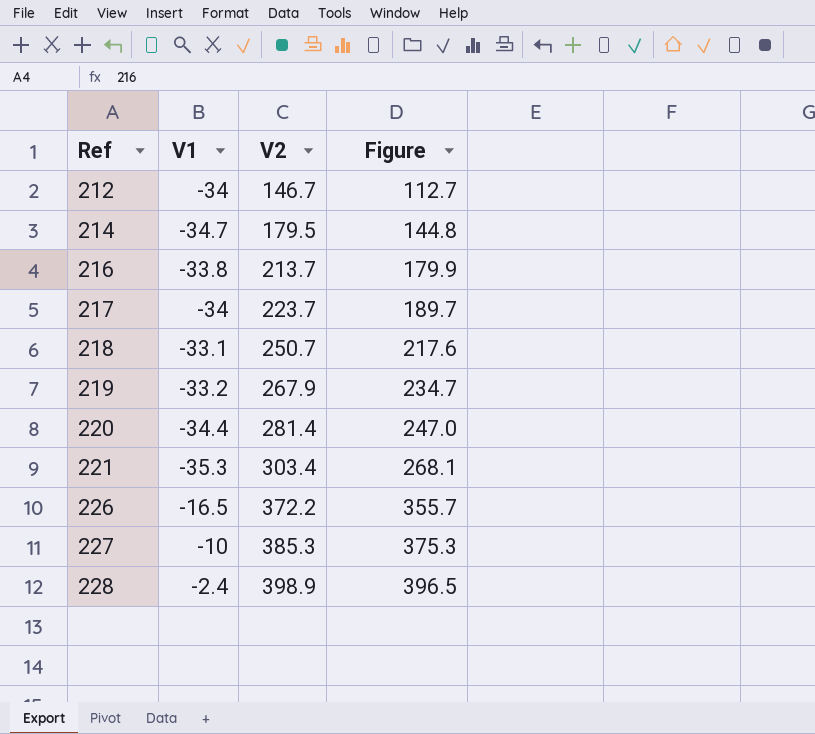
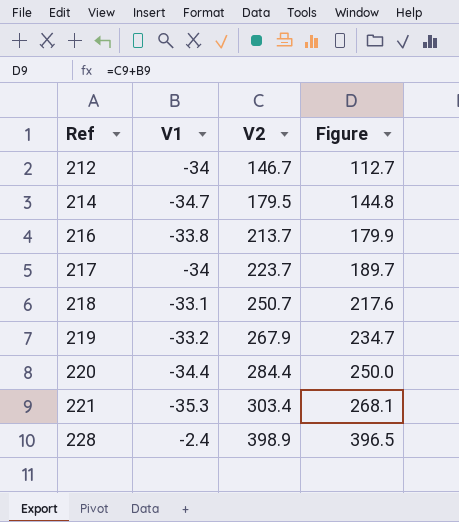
row 226: -16.5 | 372.2 | 355.7 -> none
row 227: -10 | 385.3 | 375.3 -> none
220 | V2: 281.4 -> 284.4
220 | Figure: 247.0 -> 250.0

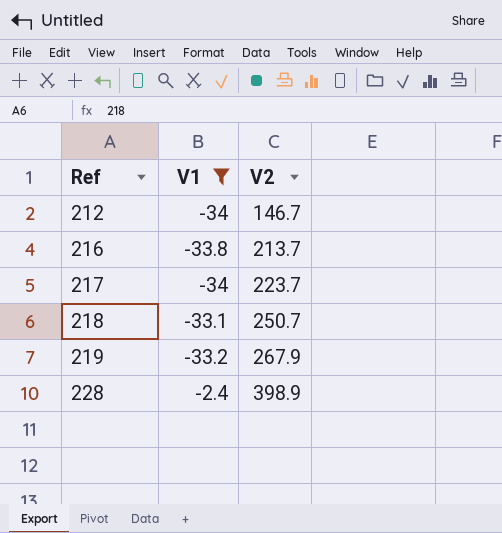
filter: none -> V1 >= -34
column Figure | formula: [V1] + [V2] -> none

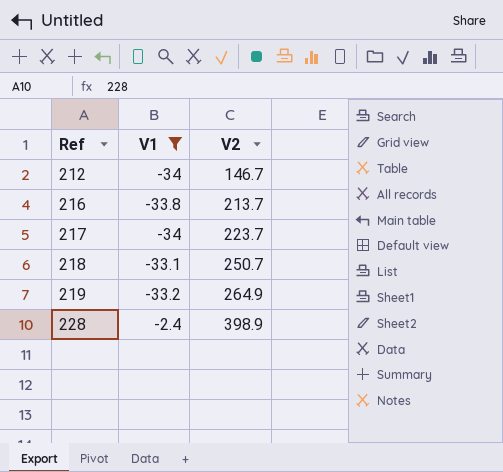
219 | V2: 267.9 -> 264.9

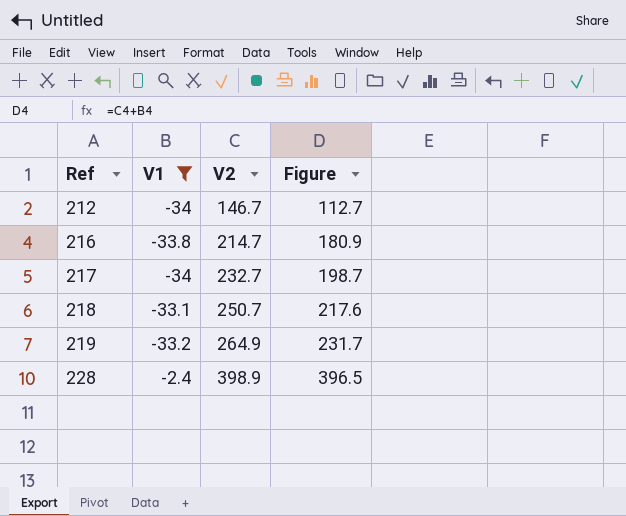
column Figure | formula: none -> [V1] + [V2]
216 | V2: 213.7 -> 214.7
217 | V2: 223.7 -> 232.7

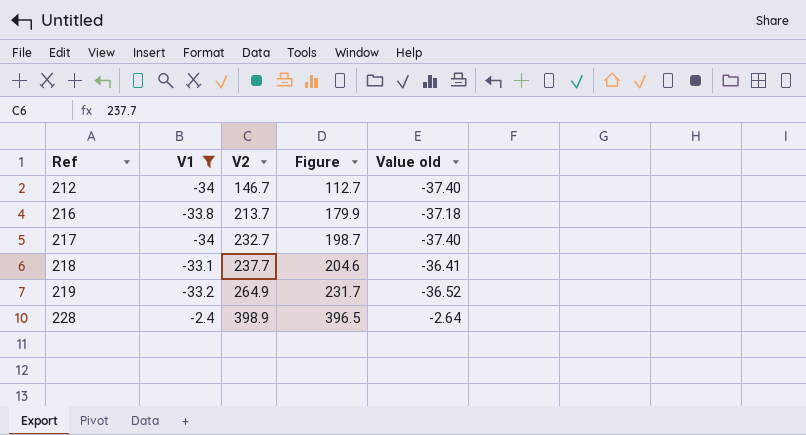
column Value old | formula: none -> [V1] * 1.1
216 | V2: 214.7 -> 213.7
216 | Figure: 180.9 -> 179.9
218 | V2: 250.7 -> 237.7
218 | Figure: 217.6 -> 204.6

